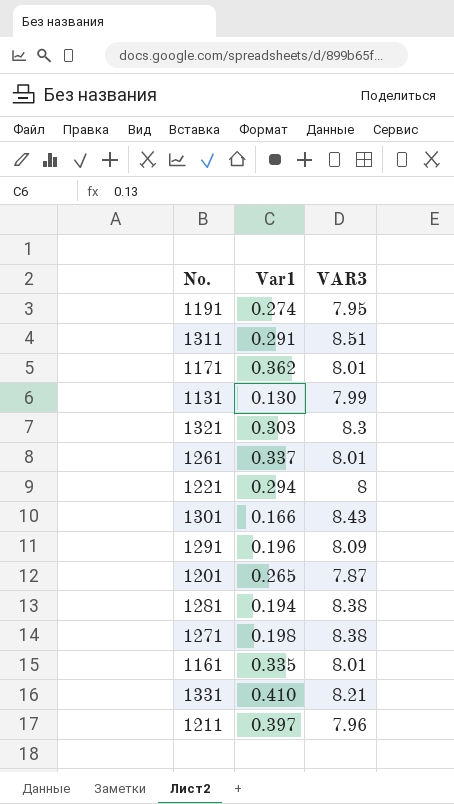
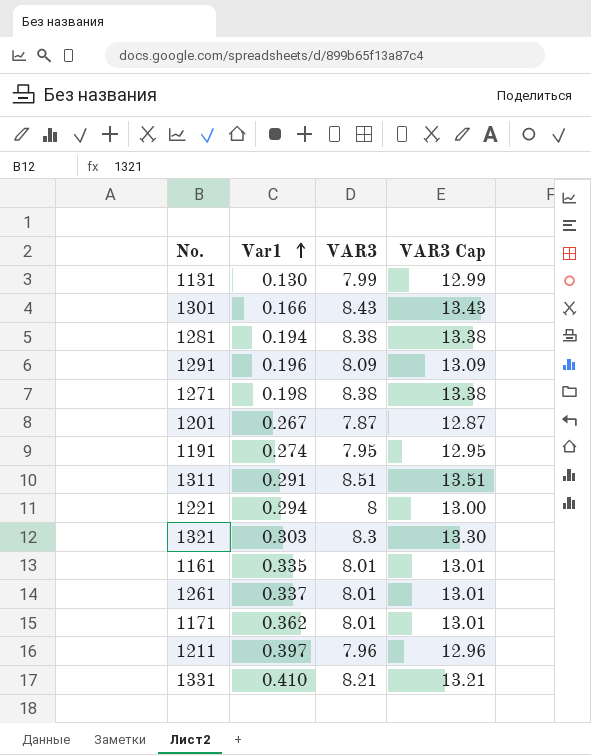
row order: none -> Var1 ascending
column VAR3 Cap | formula: none -> [VAR3] + 5
1201 | Var1: 0.265 -> 0.267

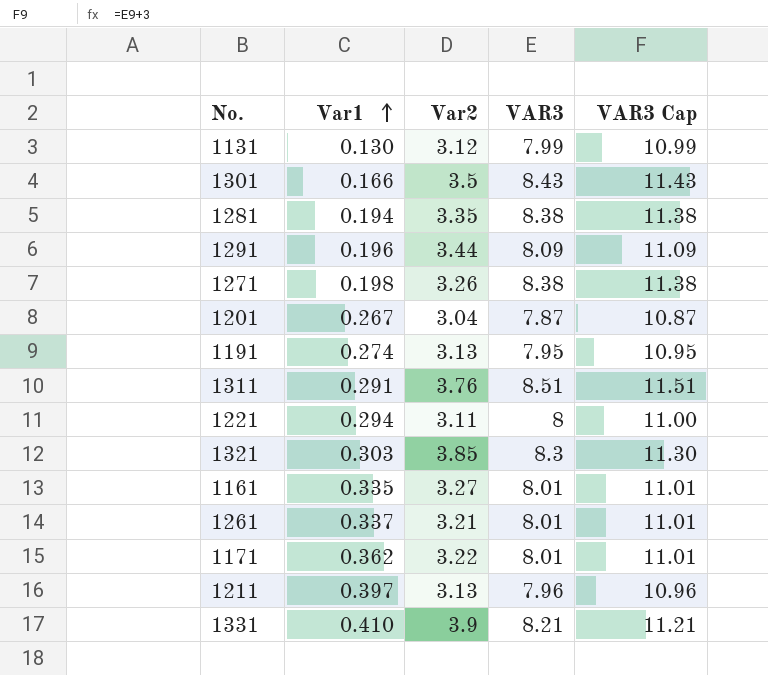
column Var2 | position: none -> 3
column VAR3 Cap | formula: [VAR3] + 5 -> [VAR3] + 3

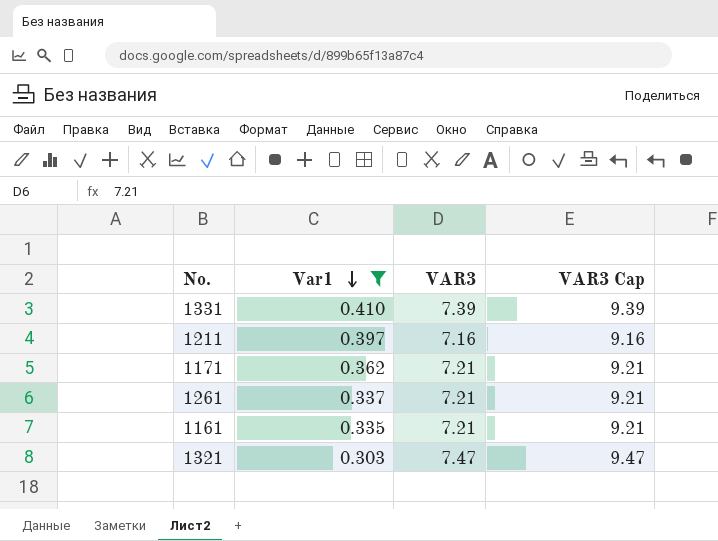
filter: none -> Var1 >= 0.303
row order: Var1 ascending -> Var1 descending
column Var2 | position: 3 -> none
column VAR3 Cap | formula: [VAR3] + 3 -> [VAR3] + 2
1331 | VAR3: 8.21 -> 7.39
1211 | VAR3: 7.96 -> 7.16
1171 | VAR3: 8.01 -> 7.21
1261 | VAR3: 8.01 -> 7.21
1161 | VAR3: 8.01 -> 7.21
1321 | VAR3: 8.3 -> 7.47

